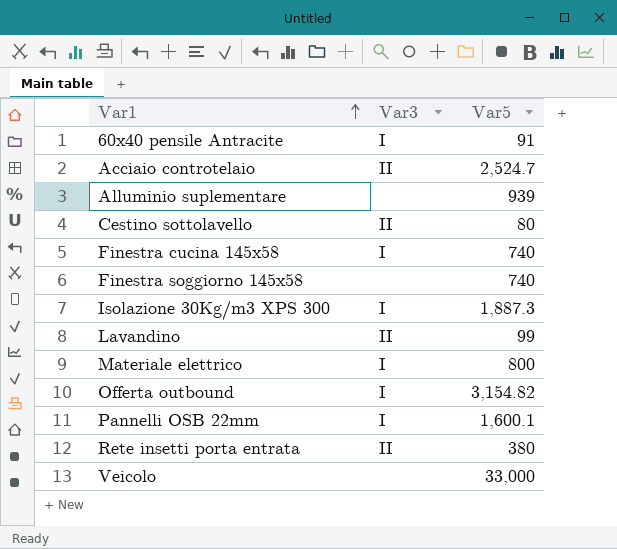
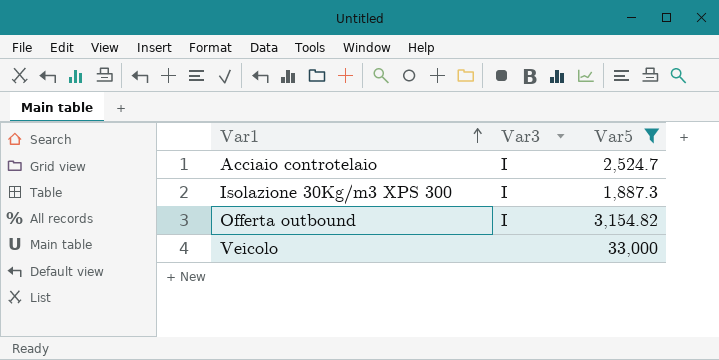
filter: none -> Var5 >= 1,887.3
Acciaio controtelaio | Var3: II -> I

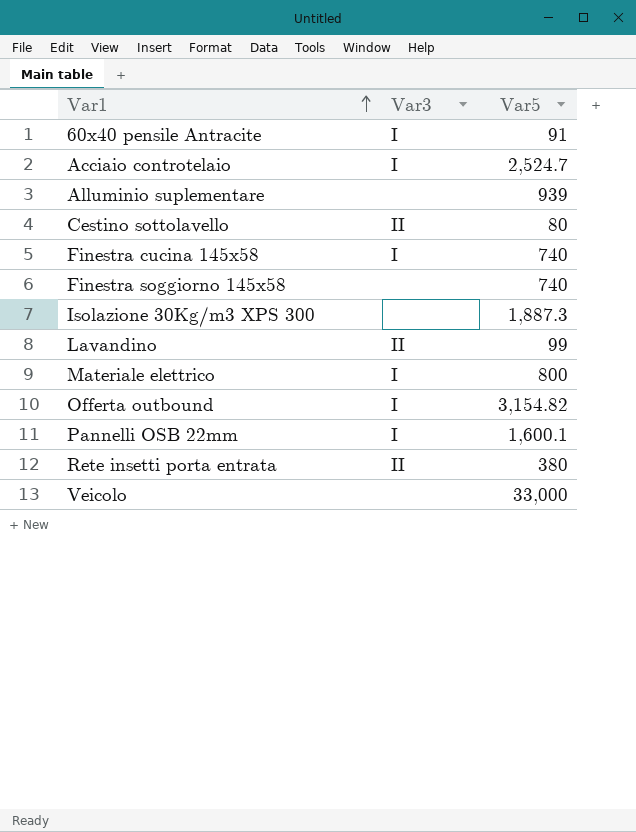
filter: Var5 >= 1,887.3 -> none
Isolazione 30Kg/m3 XPS 300 | Var3: I -> none

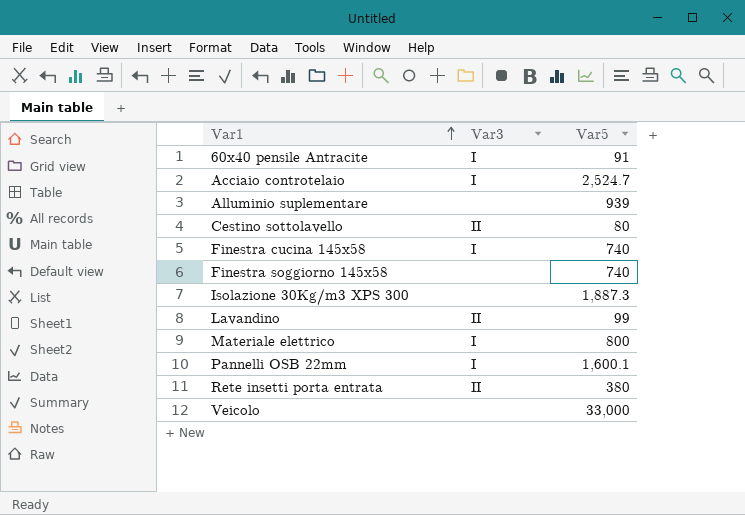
row Offerta outbound: I | 3,154.82 -> none

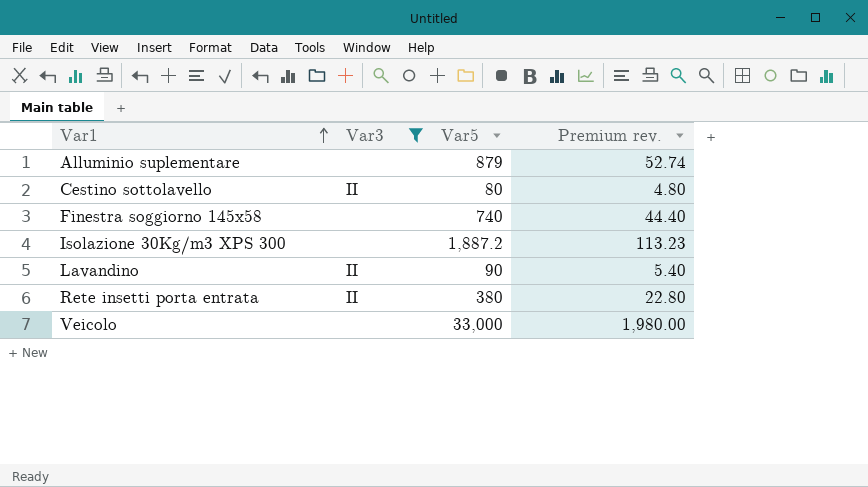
filter: none -> Var3 != I
column Premium rev. | formula: none -> [Var5] * 0.06
Alluminio suplementare | Var5: 939 -> 879
Isolazione 30Kg/m3 XPS 300 | Var5: 1,887.3 -> 1,887.2
Lavandino | Var5: 99 -> 90

